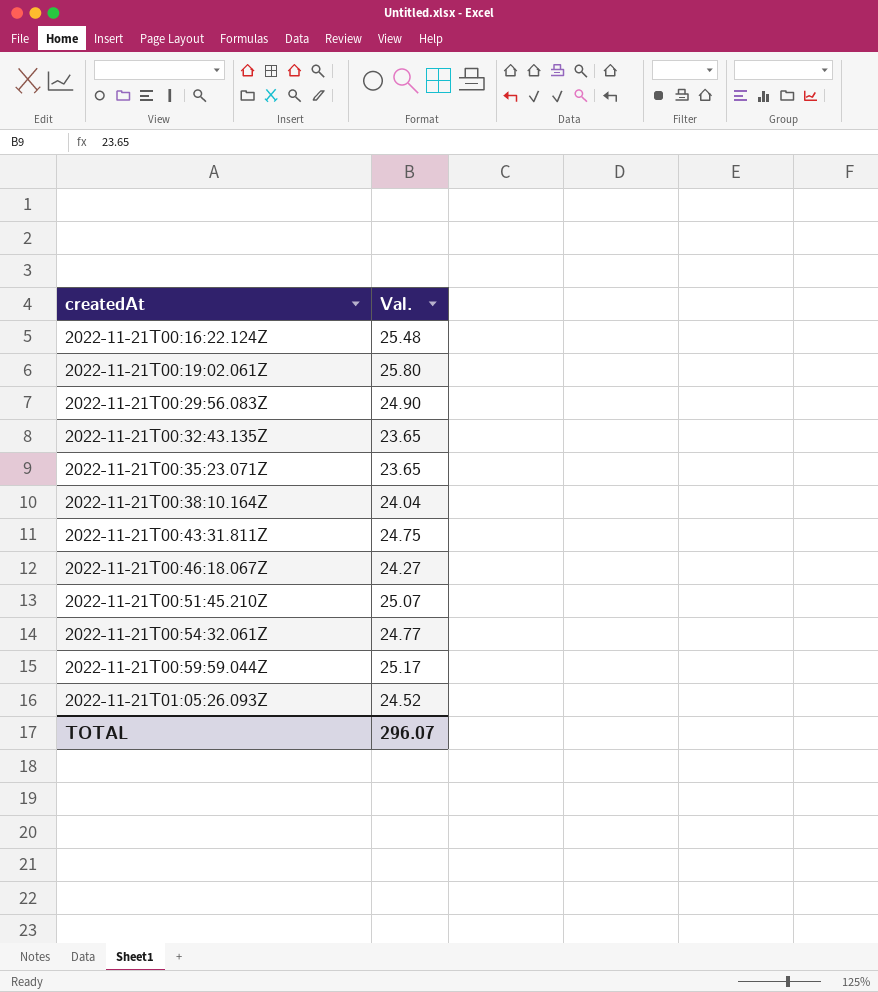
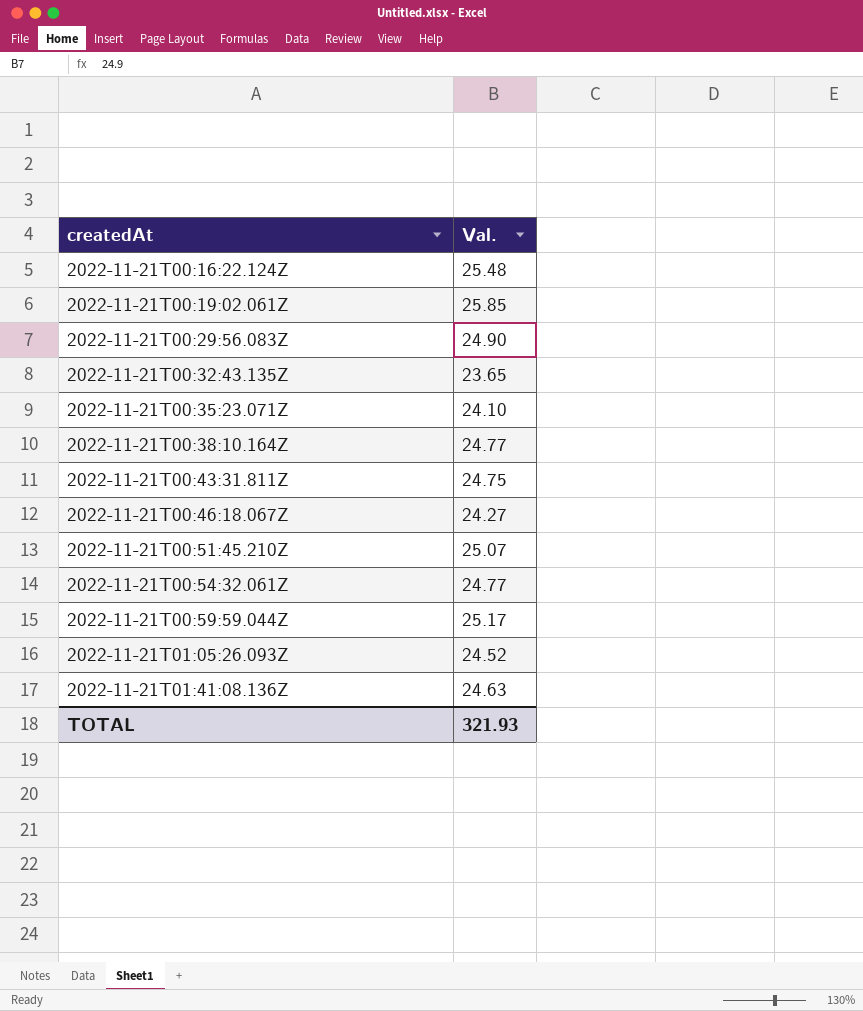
2022-11-21T00:19:02.061Z | Val.: 25.80 -> 25.85
2022-11-21T00:35:23.071Z | Val.: 23.65 -> 24.10
2022-11-21T00:38:10.164Z | Val.: 24.04 -> 24.77
row 2022-11-21T01:41:08.136Z: none -> 24.63
TOTAL | Val.: 296.07 -> 321.93

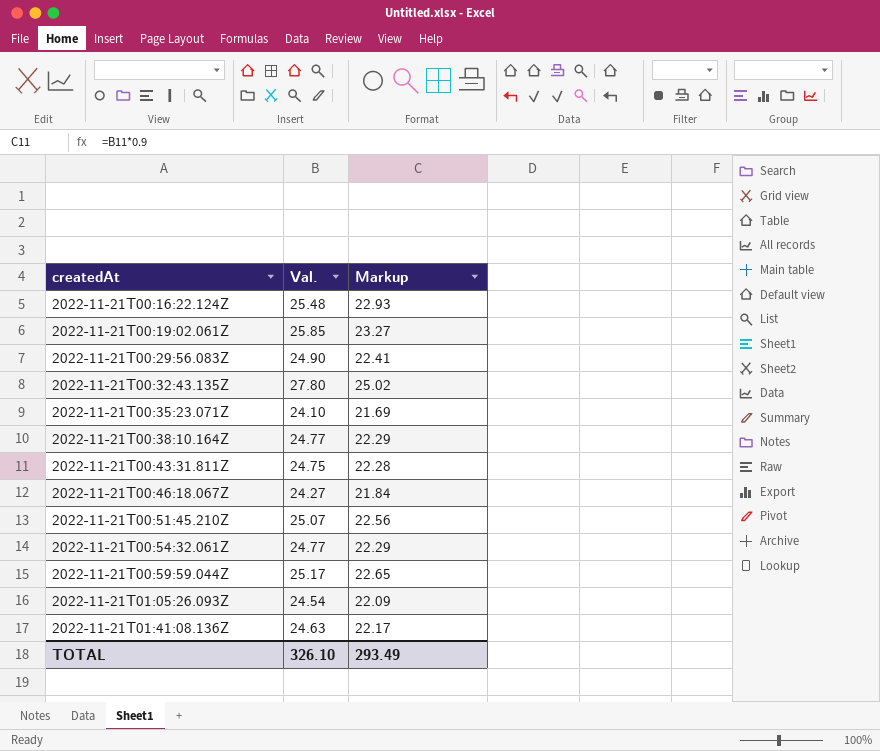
column Markup | formula: none -> [Val.] * 0.9
2022-11-21T00:32:43.135Z | Val.: 23.65 -> 27.80
2022-11-21T01:05:26.093Z | Val.: 24.52 -> 24.54
TOTAL | Val.: 321.93 -> 326.10

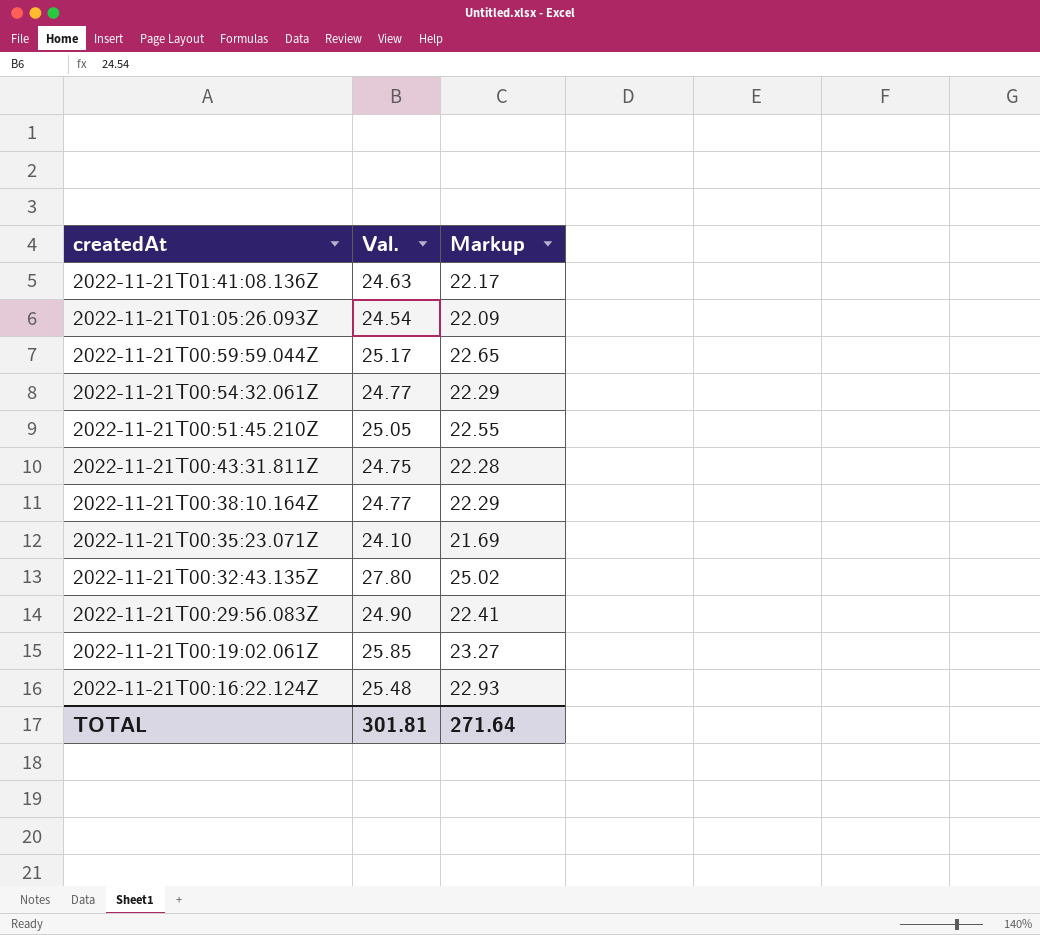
row order: createdAt ascending -> createdAt descending
row 2022-11-21T00:46:18.067Z: 24.27 | 21.84 -> none
2022-11-21T00:51:45.210Z | Val.: 25.07 -> 25.05
2022-11-21T00:51:45.210Z | Markup: 22.56 -> 22.55
TOTAL | Val.: 326.10 -> 301.81
TOTAL | Markup: 293.49 -> 271.64

